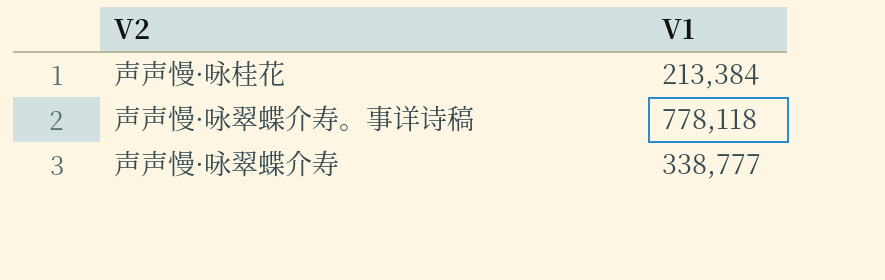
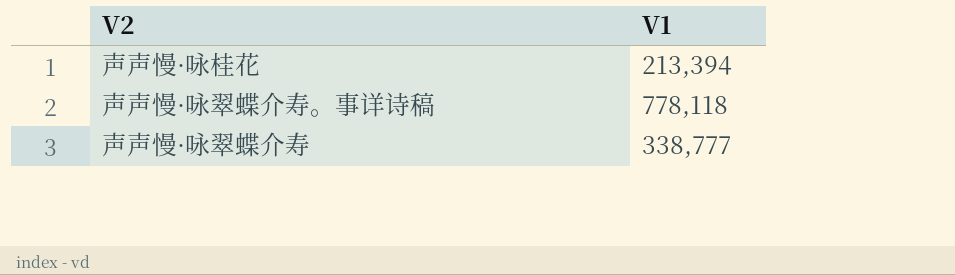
声声慢·咏桂花 | V1: 213,384 -> 213,394

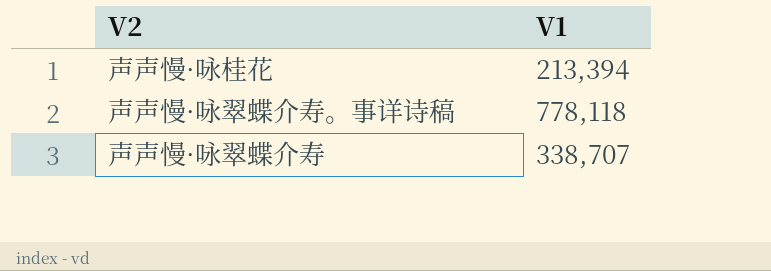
声声慢·咏翠蝶介寿 | V1: 338,777 -> 338,707

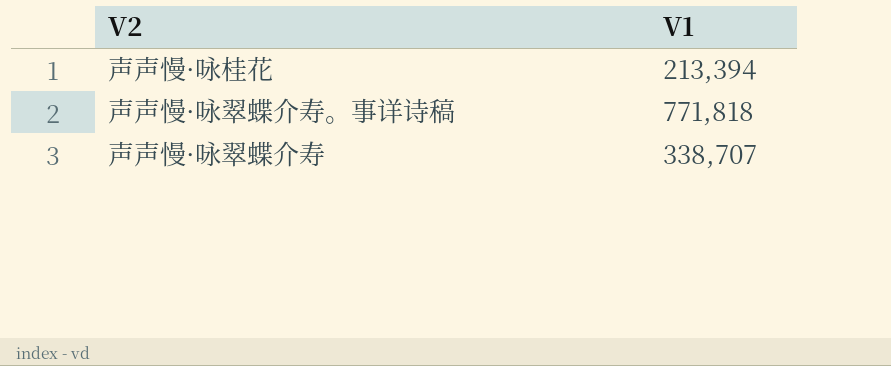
声声慢·咏翠蝶介寿。事详诗稿 | V1: 778,118 -> 771,818

